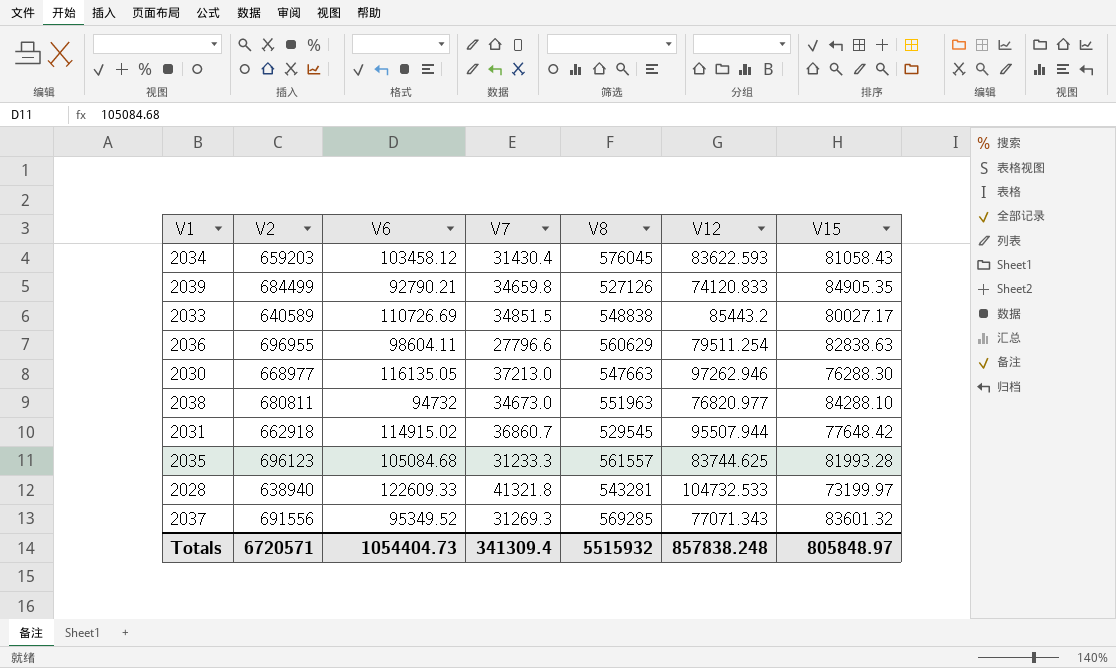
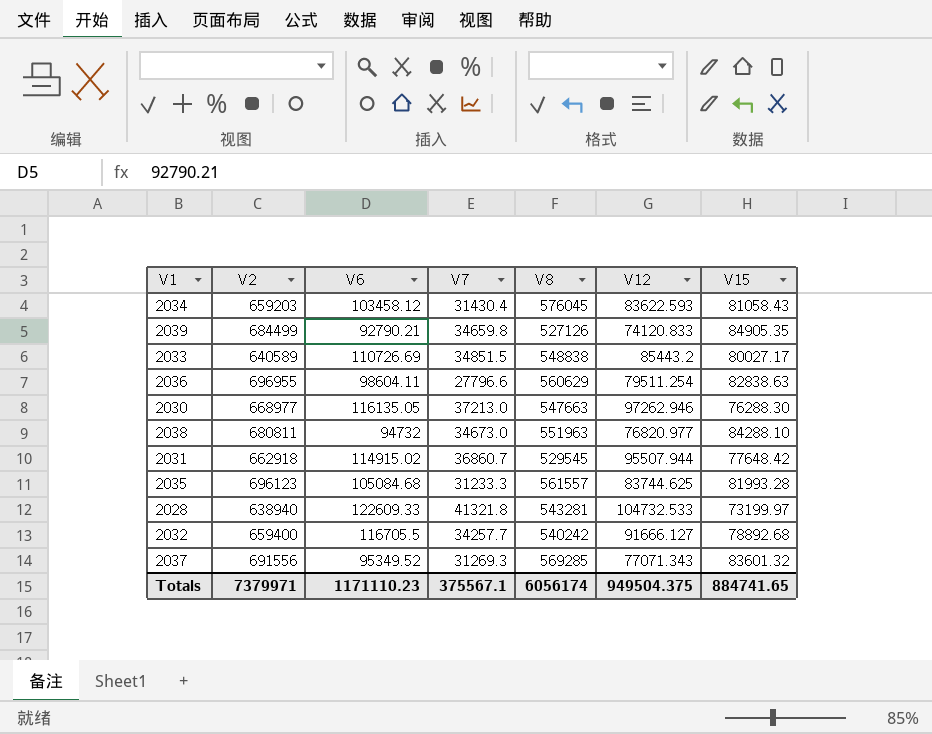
row 2032: none -> 659400 | 116705.5 | 34257.7 | 540242 | 91666.127 | 78892.68
Totals | V2: 6720571 -> 7379971
Totals | V6: 1054404.73 -> 1171110.23
Totals | V7: 341309.4 -> 375567.1
Totals | V8: 5515932 -> 6056174
Totals | V12: 857838.248 -> 949504.375
Totals | V15: 805848.97 -> 884741.65

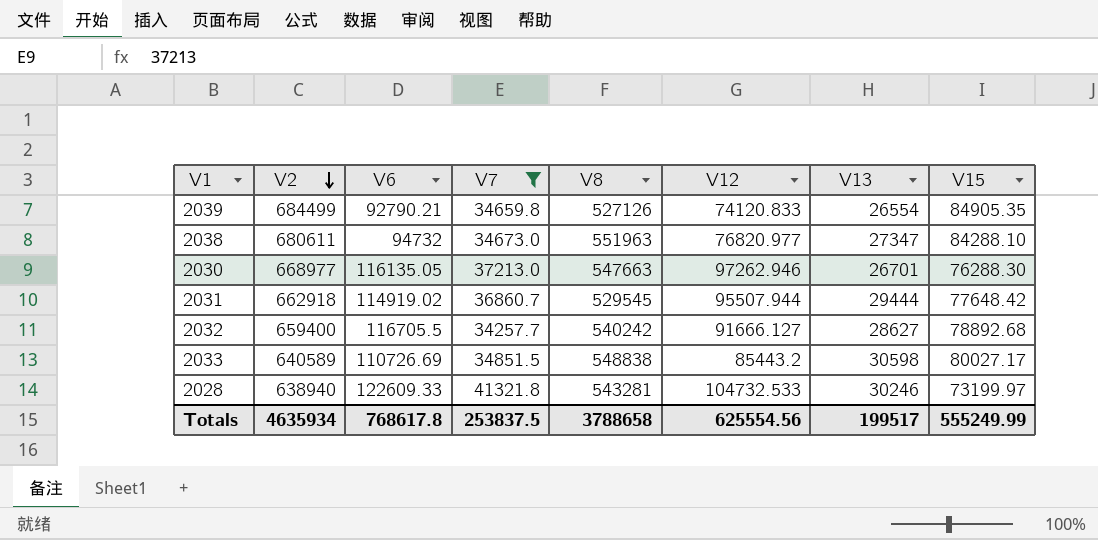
filter: none -> V7 >= 34257.7
row order: none -> V2 descending
column V13 | position: none -> 7
2038 | V2: 680811 -> 680611
2031 | V6: 114915.02 -> 114919.02
Totals | V2: 7379971 -> 4635934
Totals | V6: 1171110.23 -> 768617.8
Totals | V7: 375567.1 -> 253837.5
Totals | V8: 6056174 -> 3788658
Totals | V12: 949504.375 -> 625554.56
Totals | V15: 884741.65 -> 555249.99

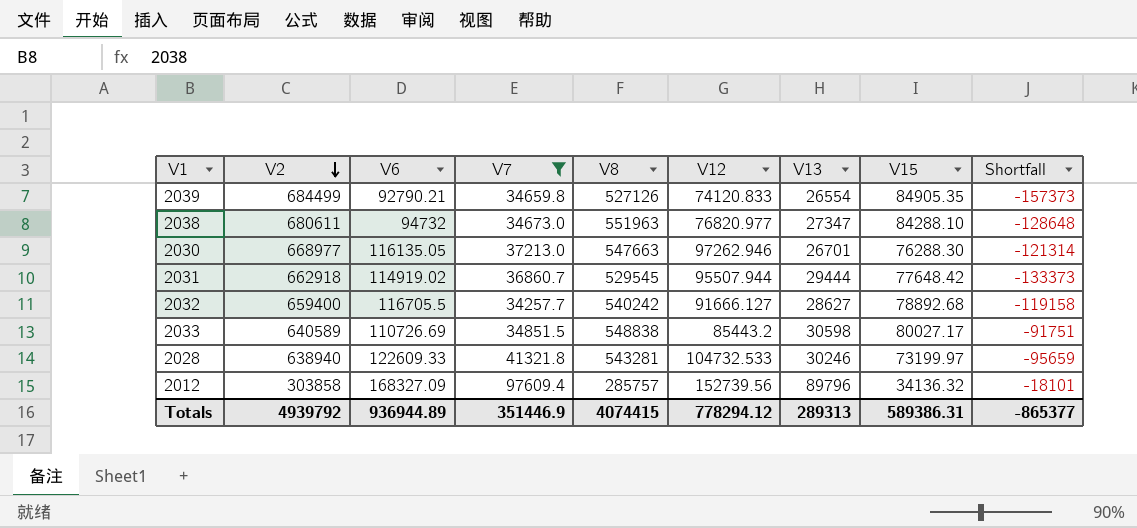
column Shortfall | formula: none -> [V8] - [V2]
row 2012: none -> 303858 | 168327.09 | 97609.4 | 285757 | 152739.56 | 89796 | 34136.32 | -18101
Totals | V2: 4635934 -> 4939792
Totals | V6: 768617.8 -> 936944.89
Totals | V7: 253837.5 -> 351446.9
Totals | V8: 3788658 -> 4074415
Totals | V12: 625554.56 -> 778294.12
Totals | V13: 199517 -> 289313
Totals | V15: 555249.99 -> 589386.31

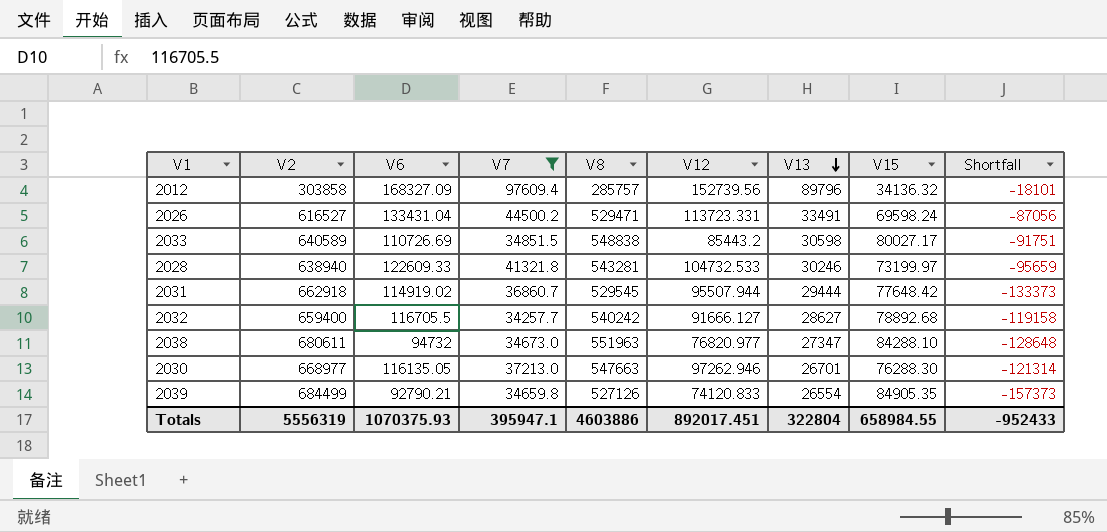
row order: V2 descending -> V13 descending
row 2026: none -> 616527 | 133431.04 | 44500.2 | 529471 | 113723.331 | 33491 | 69598.24 | -87056
Totals | V2: 4939792 -> 5556319
Totals | V6: 936944.89 -> 1070375.93
Totals | V7: 351446.9 -> 395947.1
Totals | V8: 4074415 -> 4603886
Totals | V12: 778294.12 -> 892017.451
Totals | V13: 289313 -> 322804
Totals | V15: 589386.31 -> 658984.55
Totals | Shortfall: -865377 -> -952433

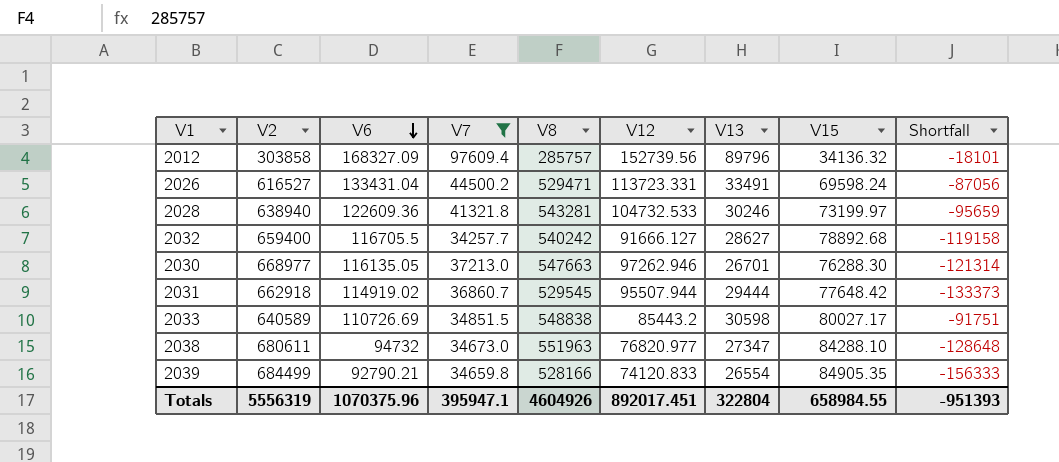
row order: V13 descending -> V6 descending
2028 | V6: 122609.33 -> 122609.36
2039 | V8: 527126 -> 528166
2039 | Shortfall: -157373 -> -156333
Totals | V6: 1070375.93 -> 1070375.96
Totals | V8: 4603886 -> 4604926
Totals | Shortfall: -952433 -> -951393

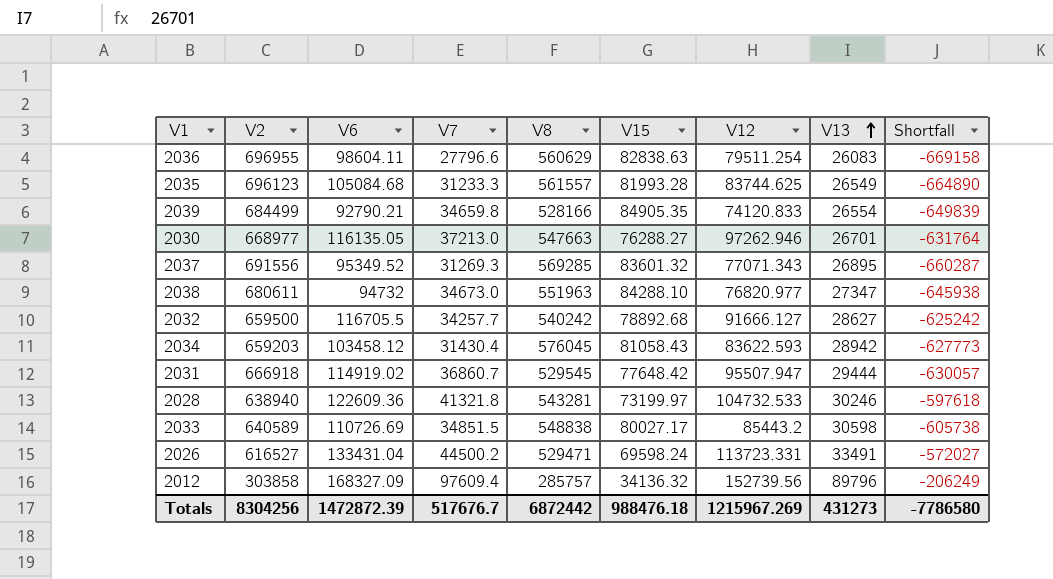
filter: V7 >= 34257.7 -> none
row order: V6 descending -> V13 ascending
column V15 | position: 8 -> 6
column Shortfall | formula: [V8] - [V2] -> [V7] - [V2]
2030 | V15: 76288.30 -> 76288.27
2032 | V2: 659400 -> 659500
2031 | V2: 662918 -> 666918
2031 | V12: 95507.944 -> 95507.947
Totals | V2: 5556319 -> 8304256
Totals | V6: 1070375.96 -> 1472872.39
Totals | V7: 395947.1 -> 517676.7
Totals | V8: 4604926 -> 6872442
Totals | V15: 658984.55 -> 988476.18
Totals | V12: 892017.451 -> 1215967.269
Totals | V13: 322804 -> 431273
Totals | Shortfall: -951393 -> -7786580

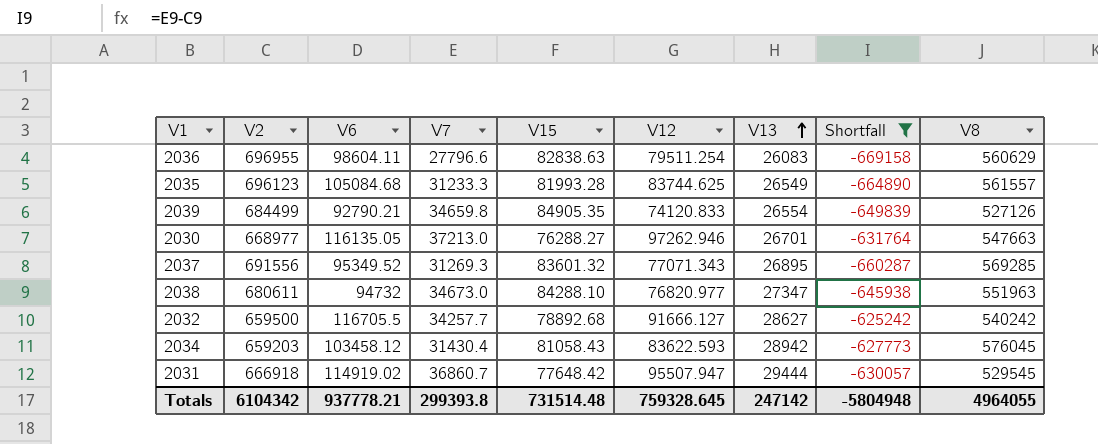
filter: none -> Shortfall <= -625242
column V8 | position: 5 -> 9
2039 | V8: 528166 -> 527126
Totals | V2: 8304256 -> 6104342
Totals | V6: 1472872.39 -> 937778.21
Totals | V7: 517676.7 -> 299393.8
Totals | V15: 988476.18 -> 731514.48
Totals | V12: 1215967.269 -> 759328.645
Totals | V13: 431273 -> 247142
Totals | Shortfall: -7786580 -> -5804948
Totals | V8: 6872442 -> 4964055

